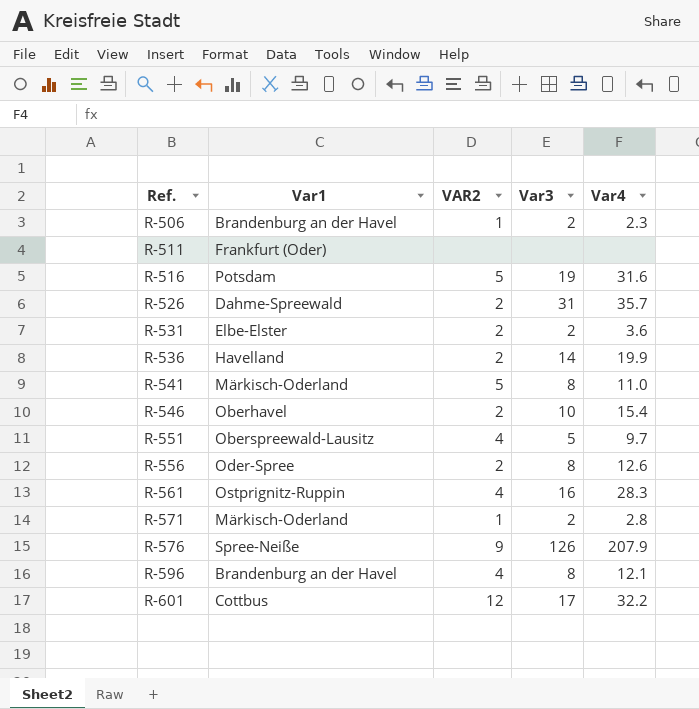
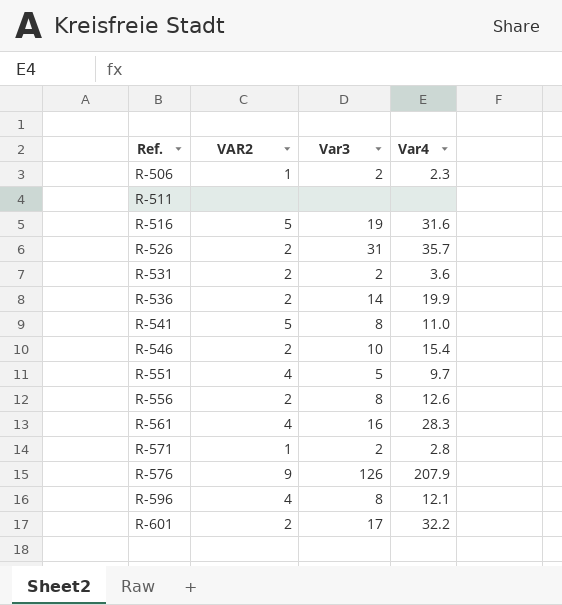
column Var1 | position: 2 -> none
R-601 | VAR2: 12 -> 2

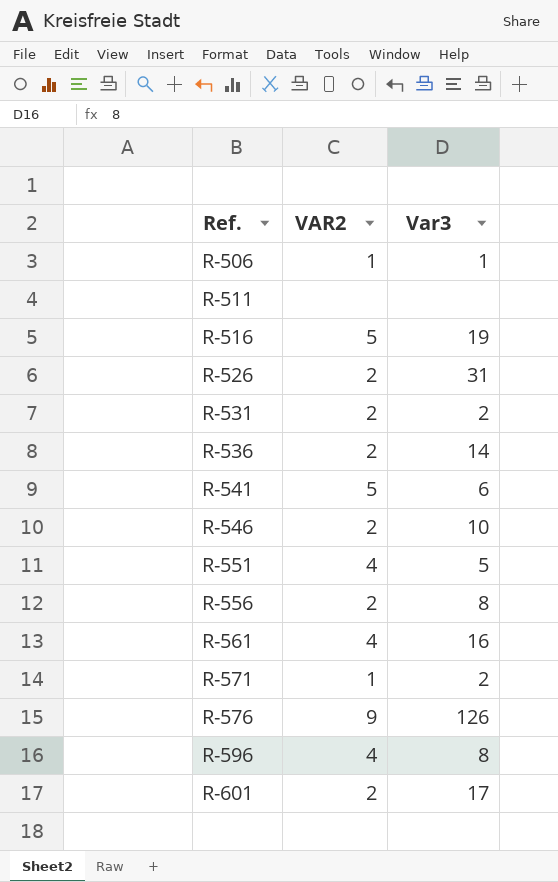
column Var4 | position: 4 -> none
R-506 | Var3: 2 -> 1
R-541 | Var3: 8 -> 6

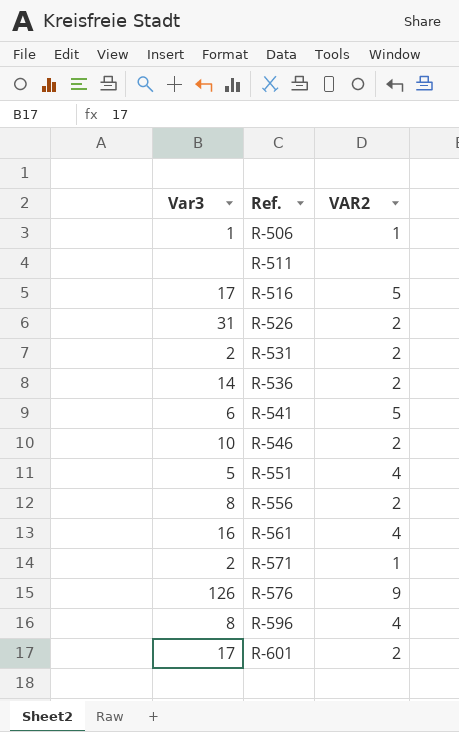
column Var3 | position: 3 -> 1
R-516 | Var3: 19 -> 17

